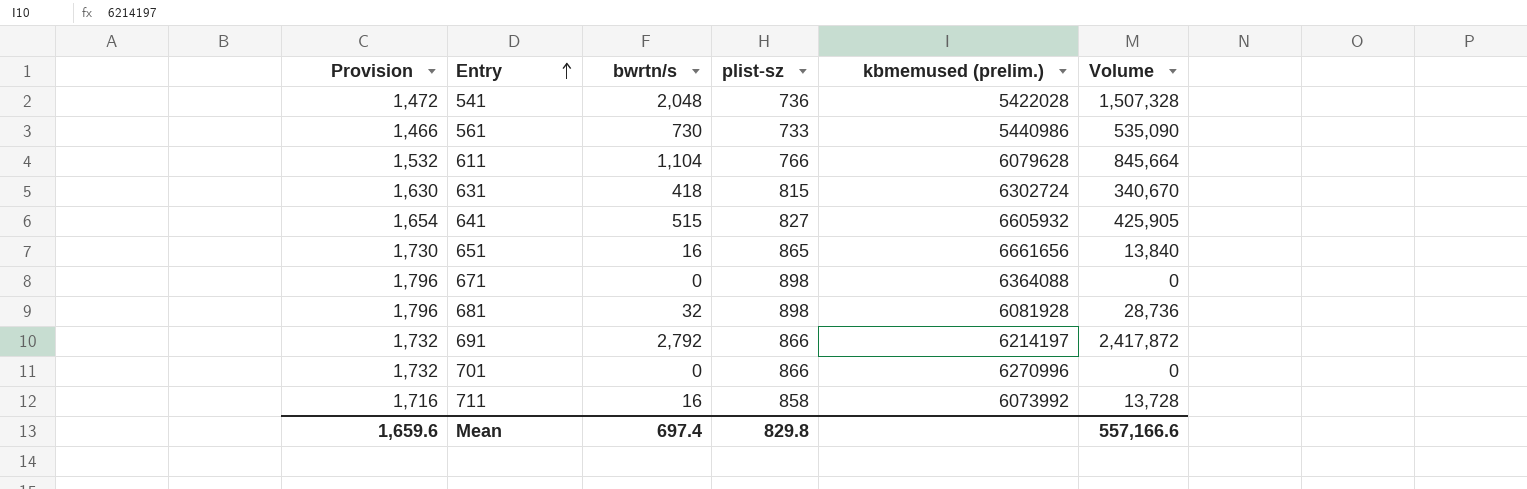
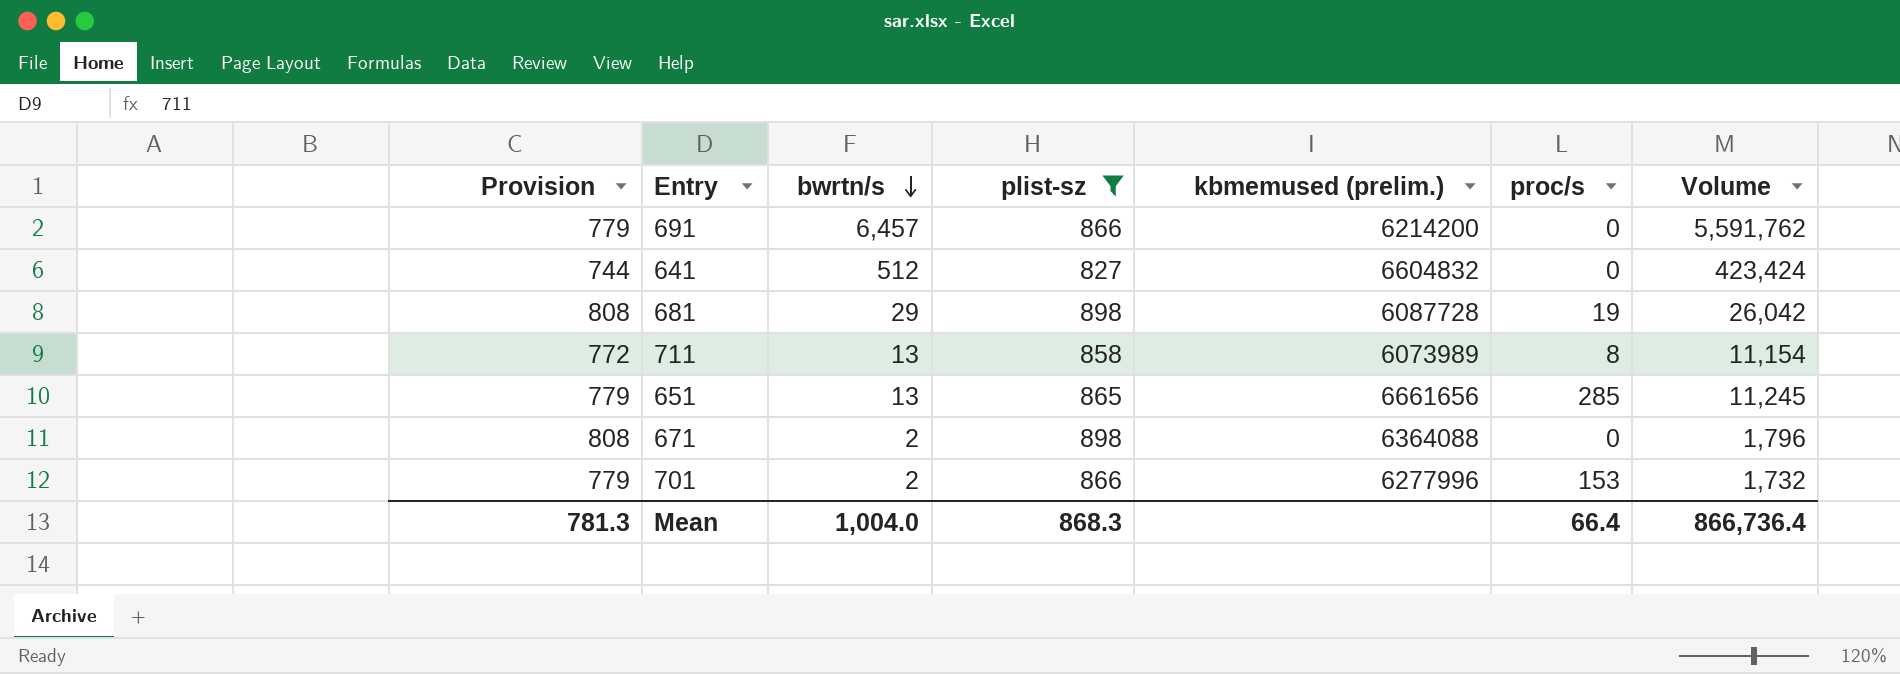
filter: none -> plist-sz >= 827
row order: Entry ascending -> bwrtn/s descending
column Provision | formula: [plist-sz] * 2 -> [plist-sz] * 0.9
column proc/s | position: none -> 6
691 | bwrtn/s: 2,792 -> 6,457
691 | kbmemused (prelim.): 6214197 -> 6214200
691 | Volume: 2,417,872 -> 5,591,762
641 | bwrtn/s: 515 -> 512
641 | kbmemused (prelim.): 6605932 -> 6604832
641 | Volume: 425,905 -> 423,424
681 | bwrtn/s: 32 -> 29
681 | kbmemused (prelim.): 6081928 -> 6087728
681 | Volume: 28,736 -> 26,042
711 | bwrtn/s: 16 -> 13
711 | kbmemused (prelim.): 6073992 -> 6073989
711 | Volume: 13,728 -> 11,154
651 | bwrtn/s: 16 -> 13
651 | Volume: 13,840 -> 11,245
671 | bwrtn/s: 0 -> 2
671 | Volume: 0 -> 1,796
701 | bwrtn/s: 0 -> 2
701 | kbmemused (prelim.): 6270996 -> 6277996
701 | Volume: 0 -> 1,732
Mean | Provision: 1,659.6 -> 781.3
Mean | bwrtn/s: 697.4 -> 1,004.0
Mean | plist-sz: 829.8 -> 868.3
Mean | Volume: 557,166.6 -> 866,736.4

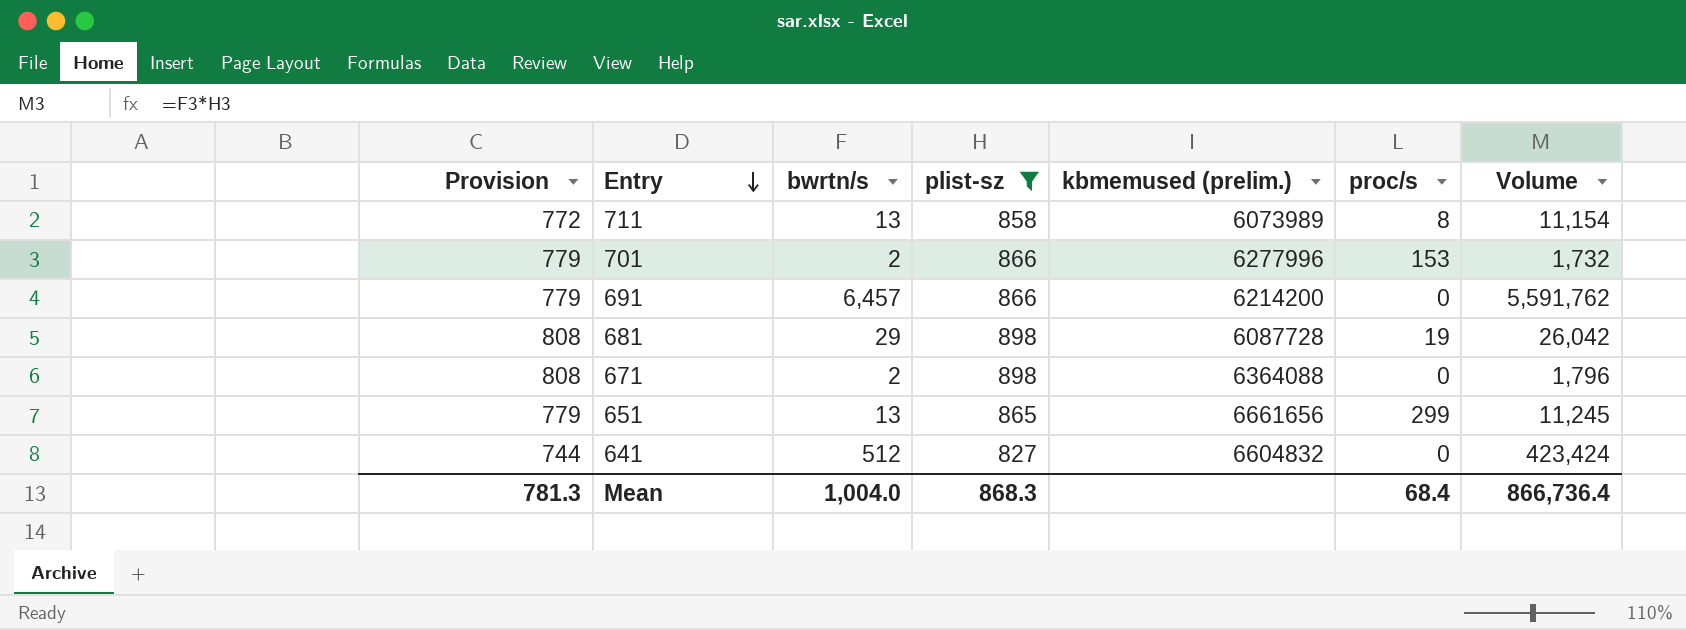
row order: bwrtn/s descending -> Entry descending
651 | proc/s: 285 -> 299
Mean | proc/s: 66.4 -> 68.4

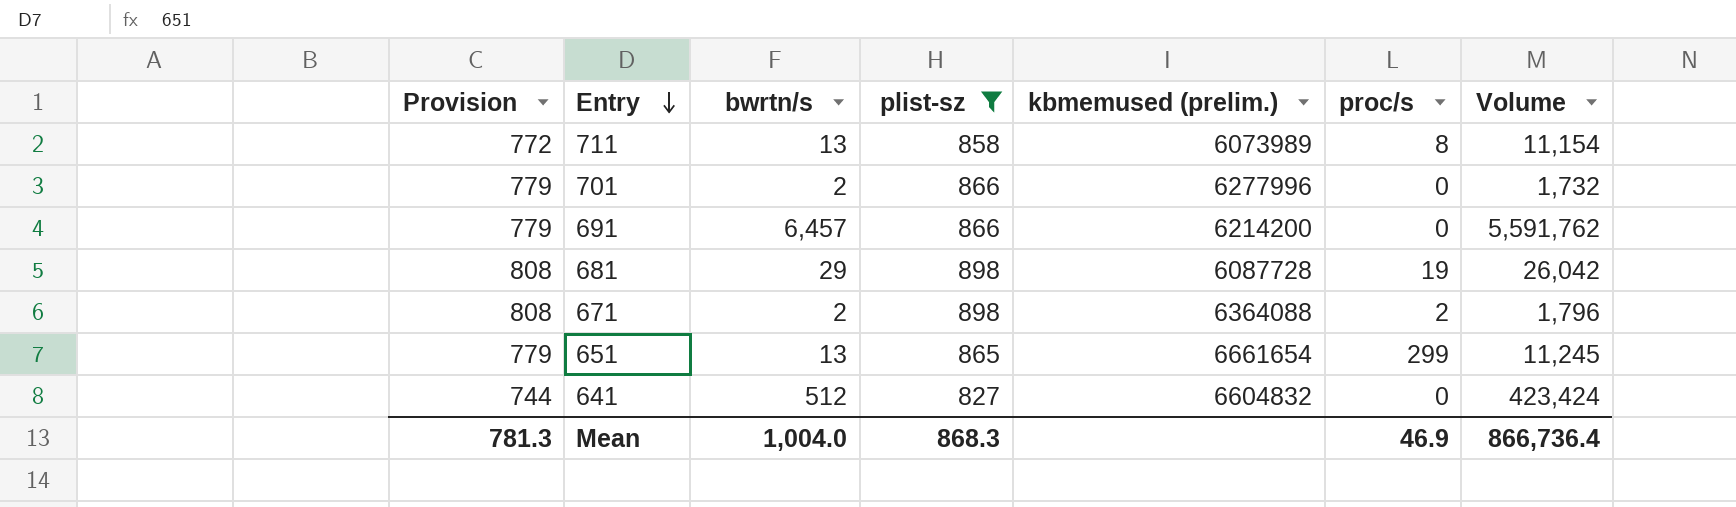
701 | proc/s: 153 -> 0
671 | proc/s: 0 -> 2
651 | kbmemused (prelim.): 6661656 -> 6661654
Mean | proc/s: 68.4 -> 46.9

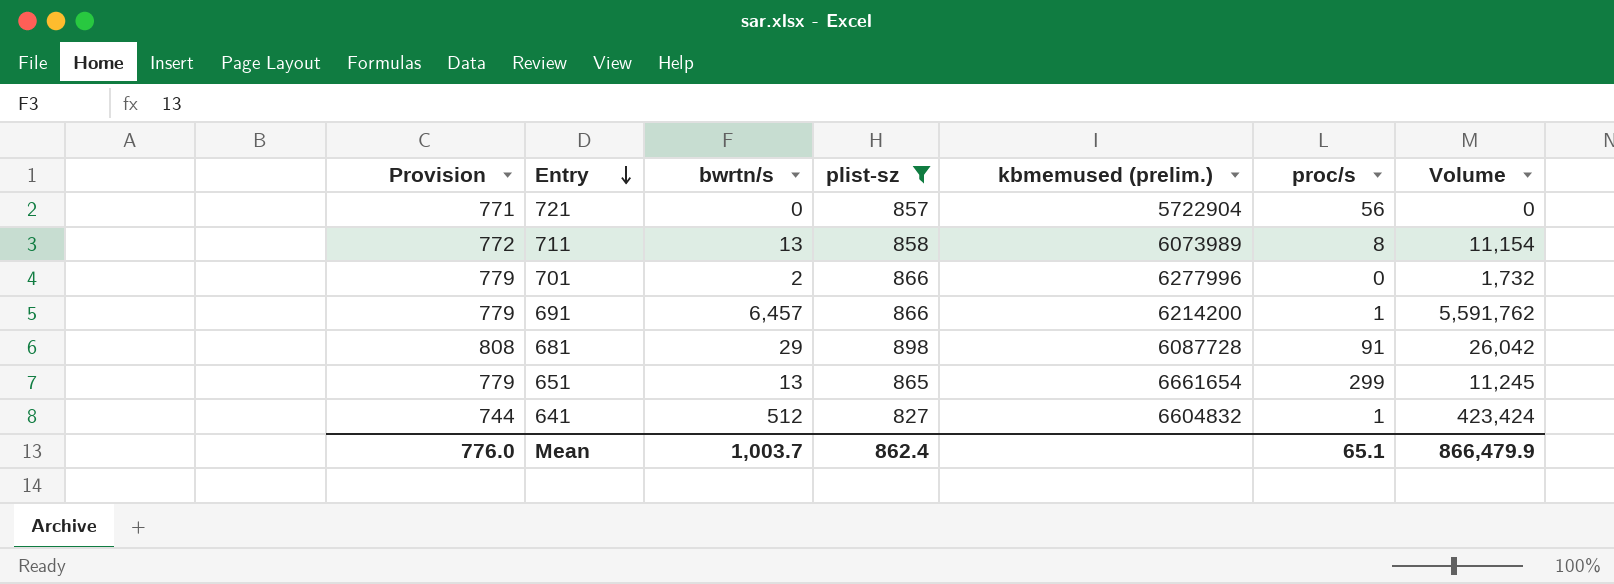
row 671: 808 | 2 | 898 | 6364088 | 2 | 1,796 -> none
row 721: none -> 771 | 0 | 857 | 5722904 | 56 | 0
691 | proc/s: 0 -> 1
681 | proc/s: 19 -> 91
641 | proc/s: 0 -> 1
Mean | Provision: 781.3 -> 776.0
Mean | bwrtn/s: 1,004.0 -> 1,003.7
Mean | plist-sz: 868.3 -> 862.4
Mean | proc/s: 46.9 -> 65.1
Mean | Volume: 866,736.4 -> 866,479.9

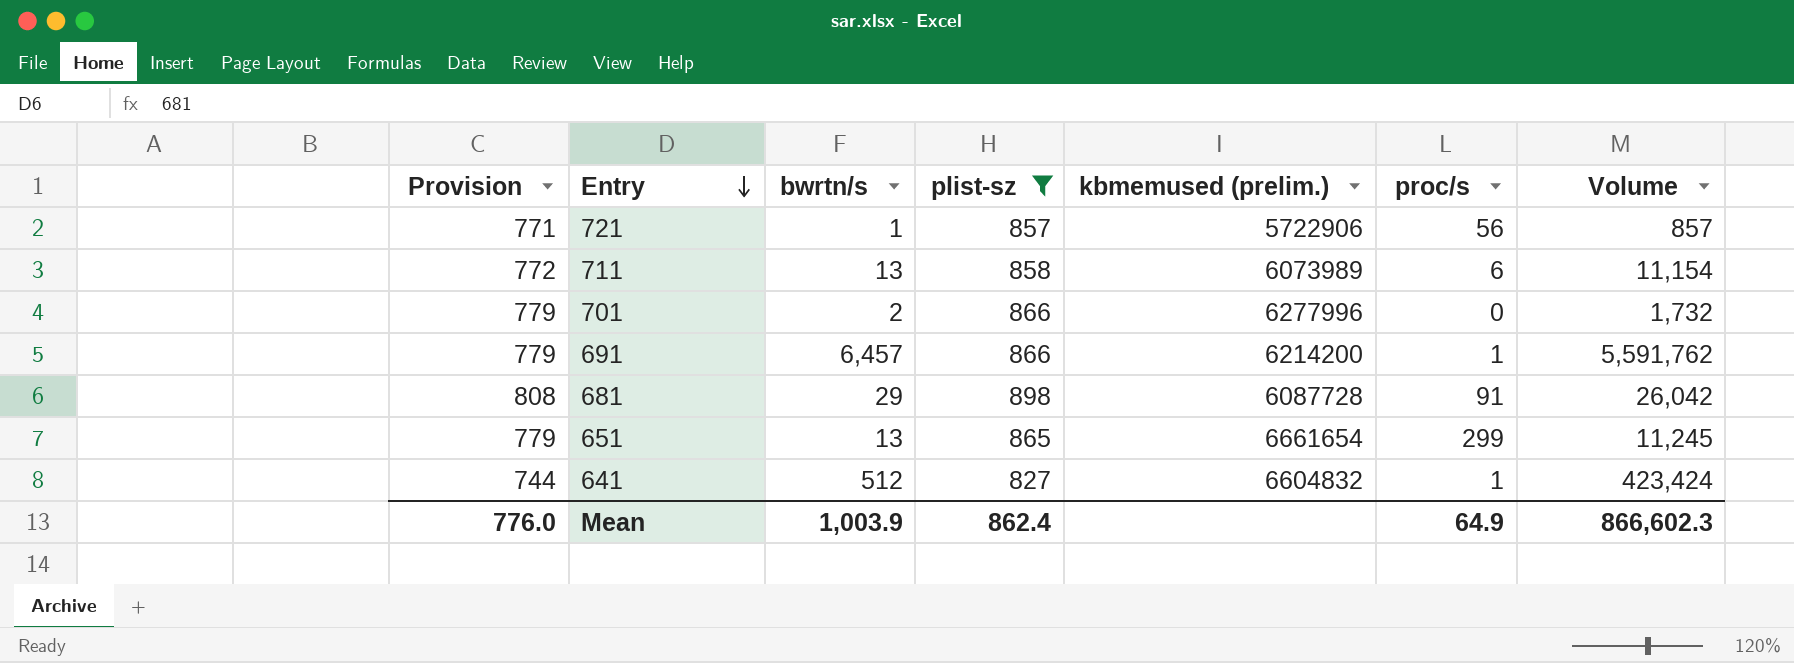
721 | bwrtn/s: 0 -> 1
721 | kbmemused (prelim.): 5722904 -> 5722906
721 | Volume: 0 -> 857
711 | proc/s: 8 -> 6
Mean | bwrtn/s: 1,003.7 -> 1,003.9
Mean | proc/s: 65.1 -> 64.9
Mean | Volume: 866,479.9 -> 866,602.3

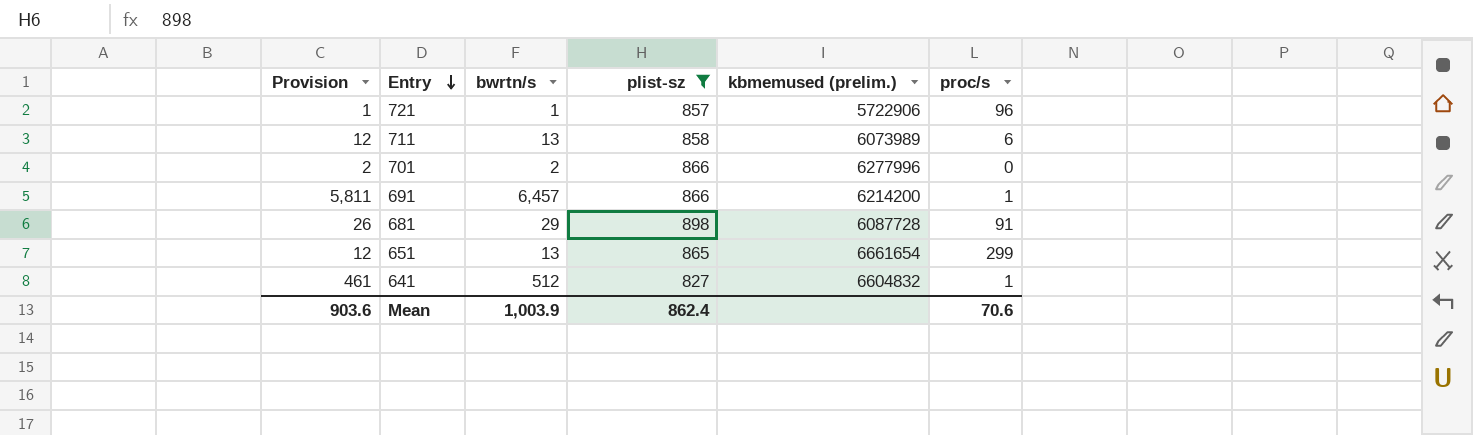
column Volume | formula: [bwrtn/s] * [plist-sz] -> none
column Provision | formula: [plist-sz] * 0.9 -> [bwrtn/s] * 0.9
721 | proc/s: 56 -> 96
Mean | Provision: 776.0 -> 903.6
Mean | proc/s: 64.9 -> 70.6

